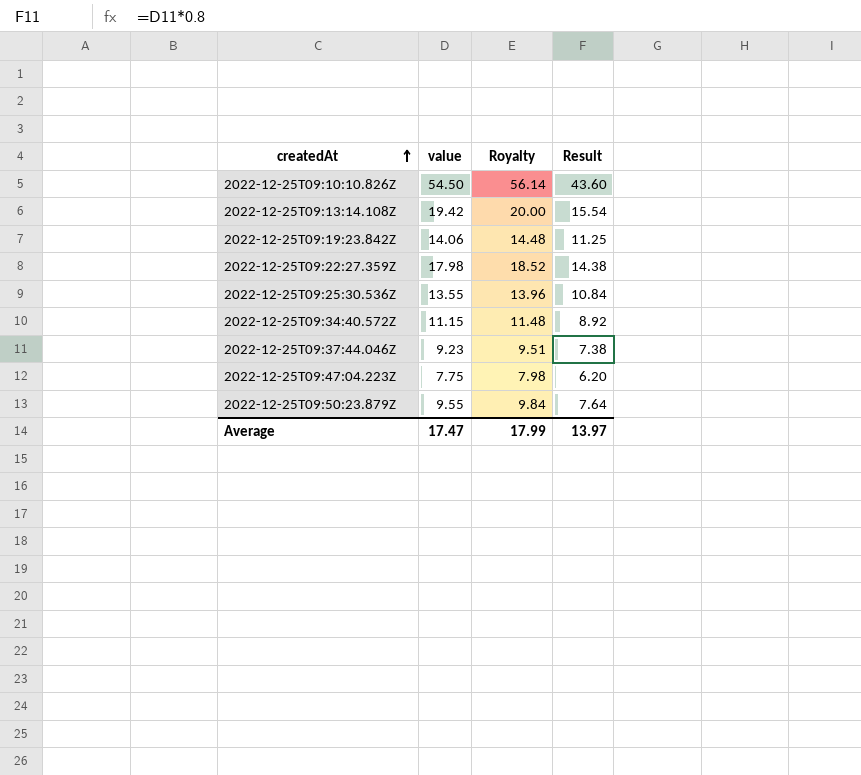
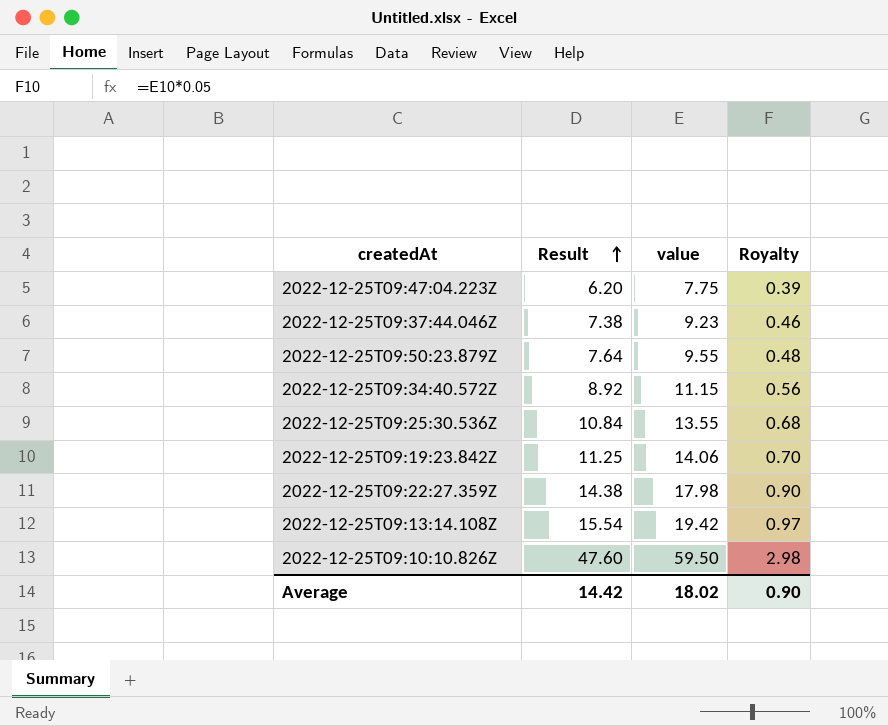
row order: createdAt ascending -> Result ascending
column Result | position: 4 -> 2
column Royalty | formula: [value] * 1.03 -> [value] * 0.05
2022-12-25T09:10:10.826Z | Result: 43.60 -> 47.60
2022-12-25T09:10:10.826Z | value: 54.50 -> 59.50
Average | Result: 13.97 -> 14.42
Average | value: 17.47 -> 18.02
Average | Royalty: 17.99 -> 0.90

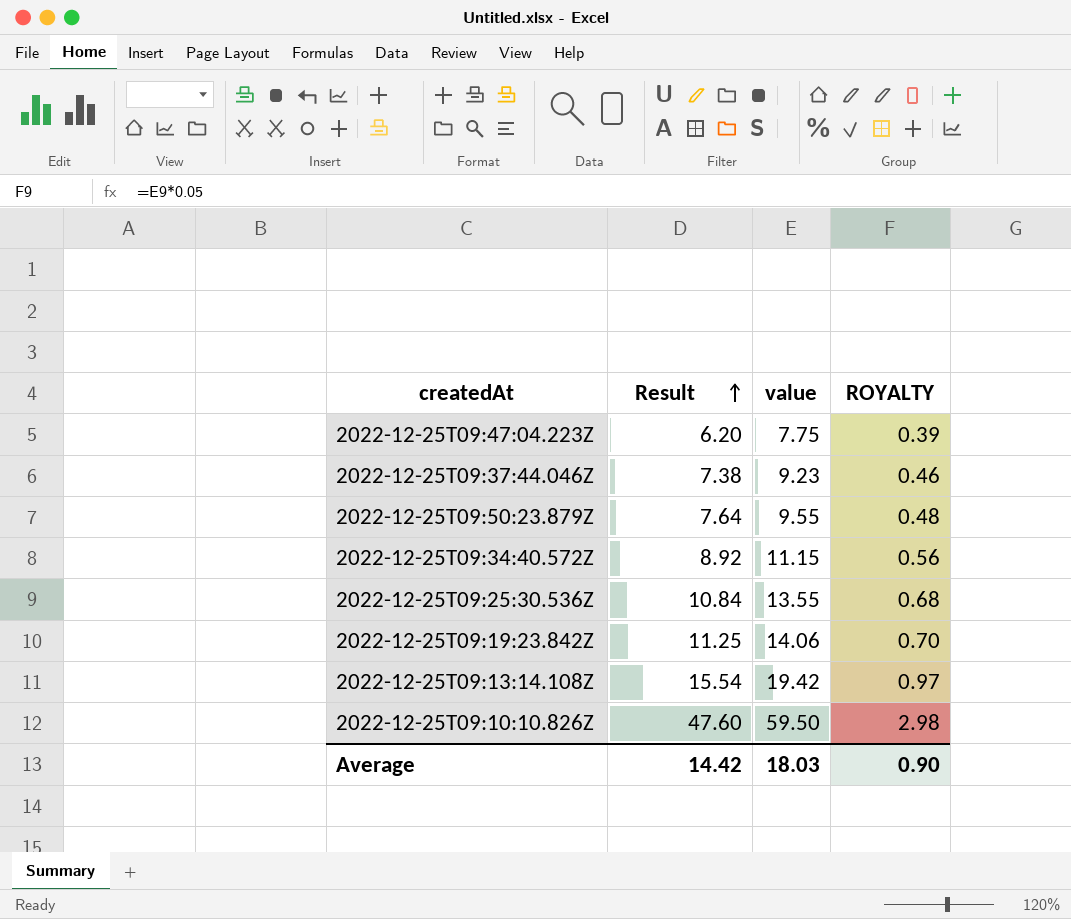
column name: Royalty -> ROYALTY
row 2022-12-25T09:22:27.359Z: 14.38 | 17.98 | 0.90 -> none
Average | value: 18.02 -> 18.03

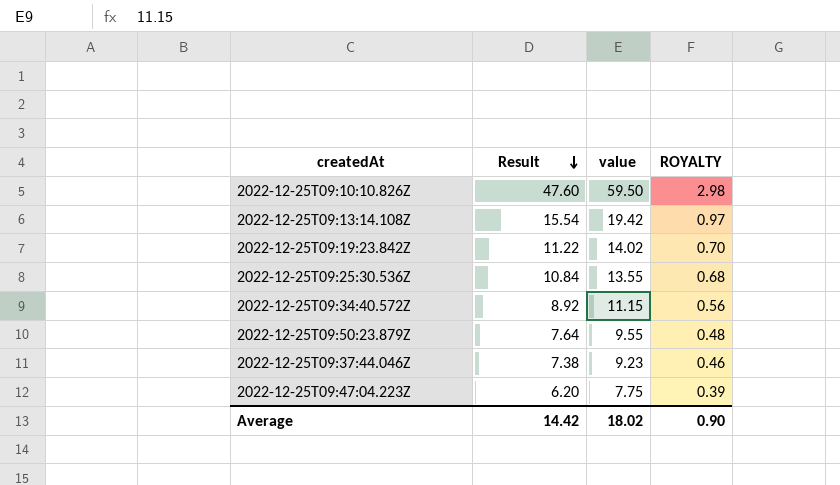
row order: Result ascending -> Result descending
2022-12-25T09:19:23.842Z | Result: 11.25 -> 11.22
2022-12-25T09:19:23.842Z | value: 14.06 -> 14.02
Average | value: 18.03 -> 18.02

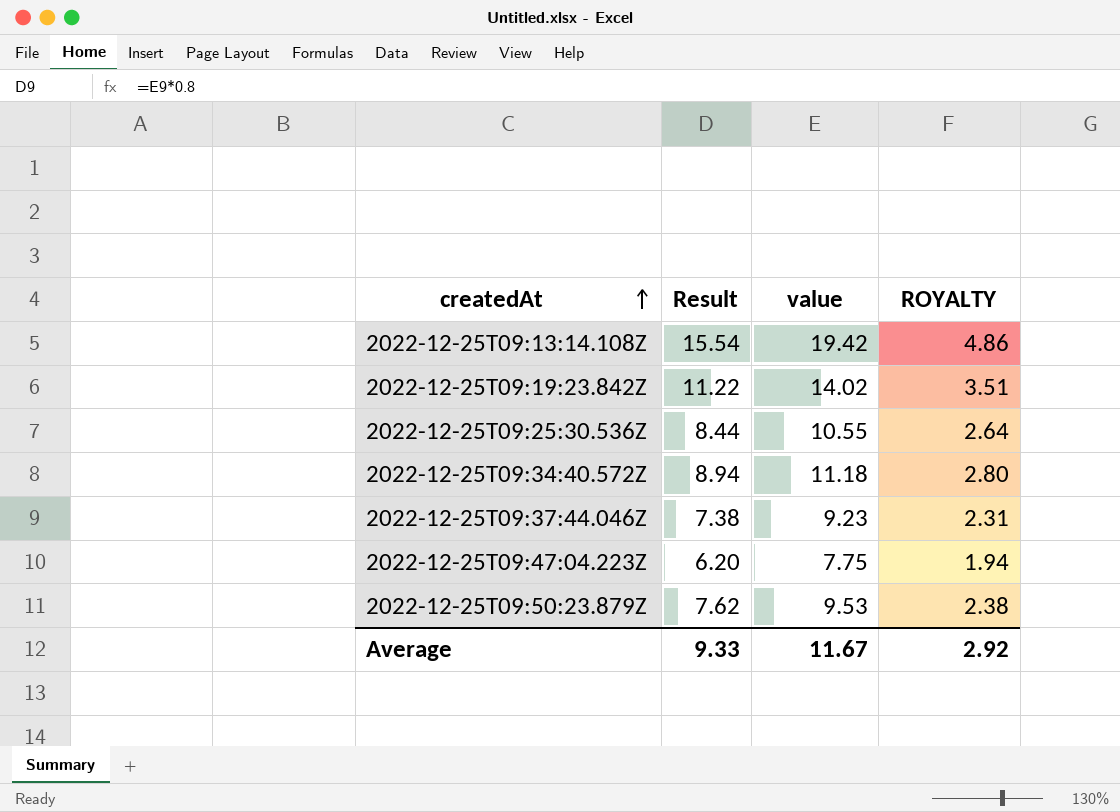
row order: Result descending -> createdAt ascending
column ROYALTY | formula: [value] * 0.05 -> [value] * 0.25
row 2022-12-25T09:10:10.826Z: 47.60 | 59.50 | 2.98 -> none
2022-12-25T09:25:30.536Z | Result: 10.84 -> 8.44
2022-12-25T09:25:30.536Z | value: 13.55 -> 10.55
2022-12-25T09:34:40.572Z | Result: 8.92 -> 8.94
2022-12-25T09:34:40.572Z | value: 11.15 -> 11.18
2022-12-25T09:50:23.879Z | Result: 7.64 -> 7.62
2022-12-25T09:50:23.879Z | value: 9.55 -> 9.53
Average | Result: 14.42 -> 9.33
Average | value: 18.02 -> 11.67
Average | ROYALTY: 0.90 -> 2.92

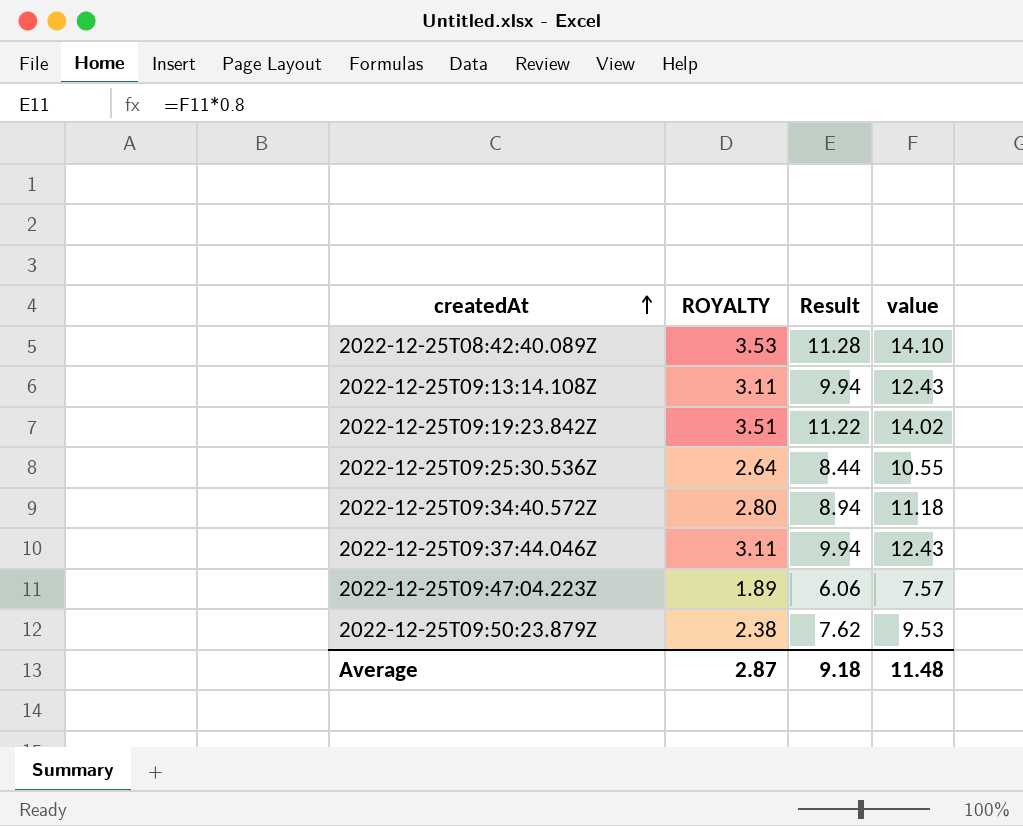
column ROYALTY | position: 4 -> 2
row 2022-12-25T08:42:40.089Z: none -> 3.53 | 11.28 | 14.10
2022-12-25T09:13:14.108Z | ROYALTY: 4.86 -> 3.11
2022-12-25T09:13:14.108Z | Result: 15.54 -> 9.94
2022-12-25T09:13:14.108Z | value: 19.42 -> 12.43
2022-12-25T09:37:44.046Z | ROYALTY: 2.31 -> 3.11
2022-12-25T09:37:44.046Z | Result: 7.38 -> 9.94
2022-12-25T09:37:44.046Z | value: 9.23 -> 12.43
2022-12-25T09:47:04.223Z | ROYALTY: 1.94 -> 1.89
2022-12-25T09:47:04.223Z | Result: 6.20 -> 6.06
2022-12-25T09:47:04.223Z | value: 7.75 -> 7.57
Average | ROYALTY: 2.92 -> 2.87
Average | Result: 9.33 -> 9.18
Average | value: 11.67 -> 11.48

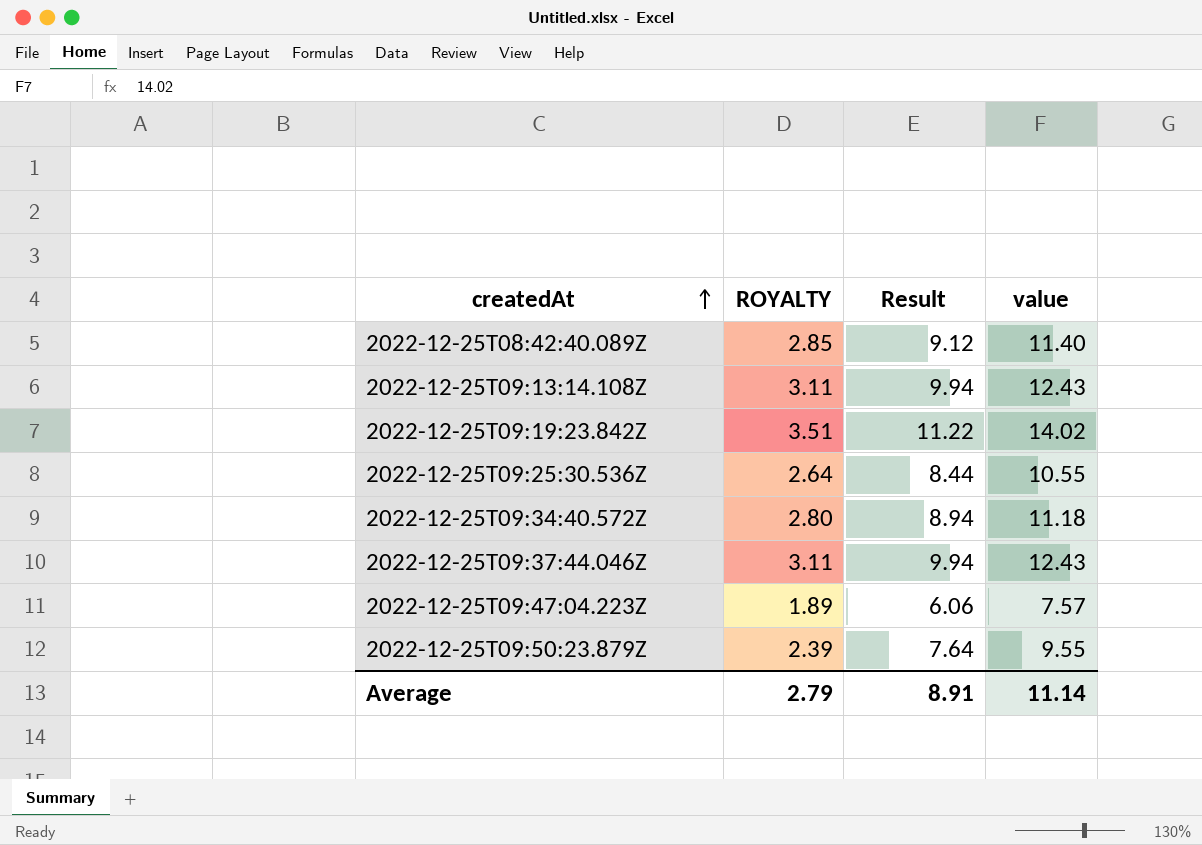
2022-12-25T08:42:40.089Z | ROYALTY: 3.53 -> 2.85
2022-12-25T08:42:40.089Z | Result: 11.28 -> 9.12
2022-12-25T08:42:40.089Z | value: 14.10 -> 11.40
2022-12-25T09:50:23.879Z | ROYALTY: 2.38 -> 2.39
2022-12-25T09:50:23.879Z | Result: 7.62 -> 7.64
2022-12-25T09:50:23.879Z | value: 9.53 -> 9.55
Average | ROYALTY: 2.87 -> 2.79
Average | Result: 9.18 -> 8.91
Average | value: 11.48 -> 11.14

